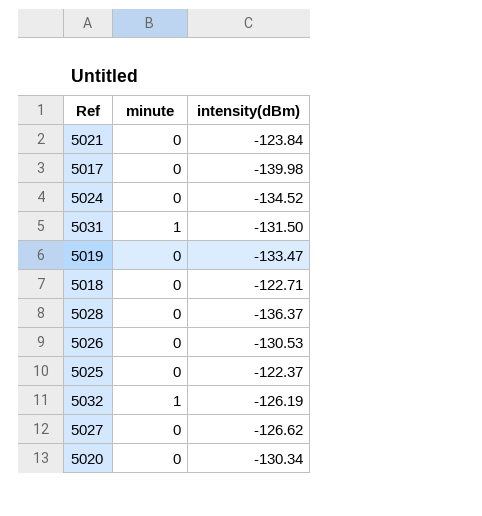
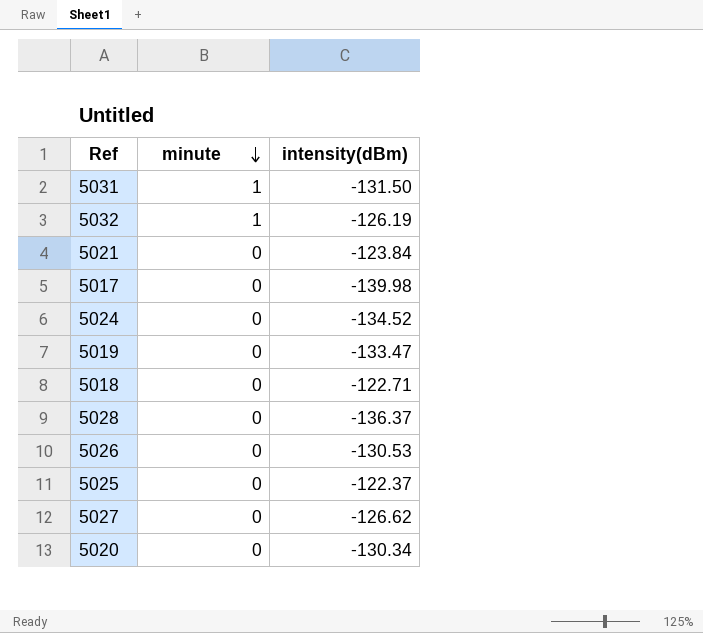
row order: none -> minute descending

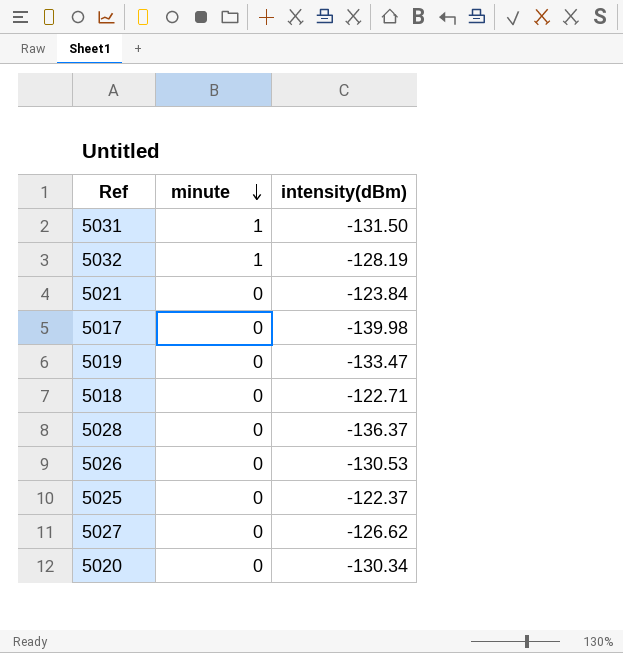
row 5024: 0 | -134.52 -> none
5032 | intensity(dBm): -126.19 -> -128.19

